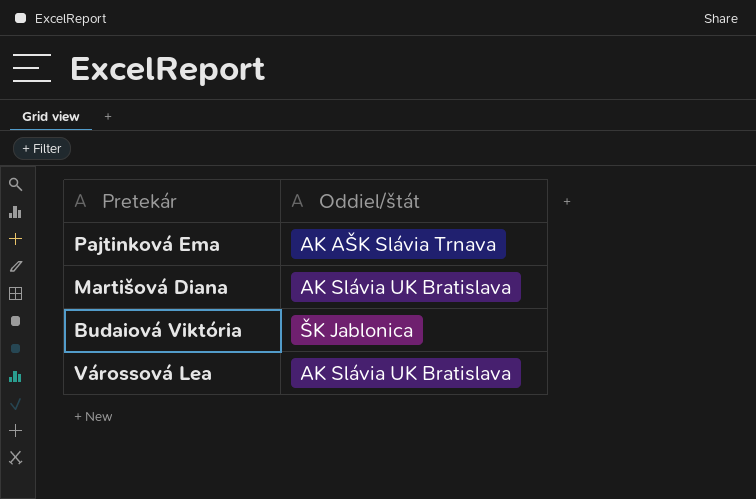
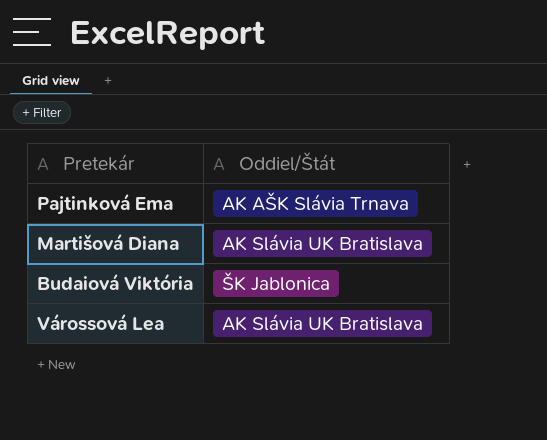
column name: Oddiel/štát -> Oddiel/Štát

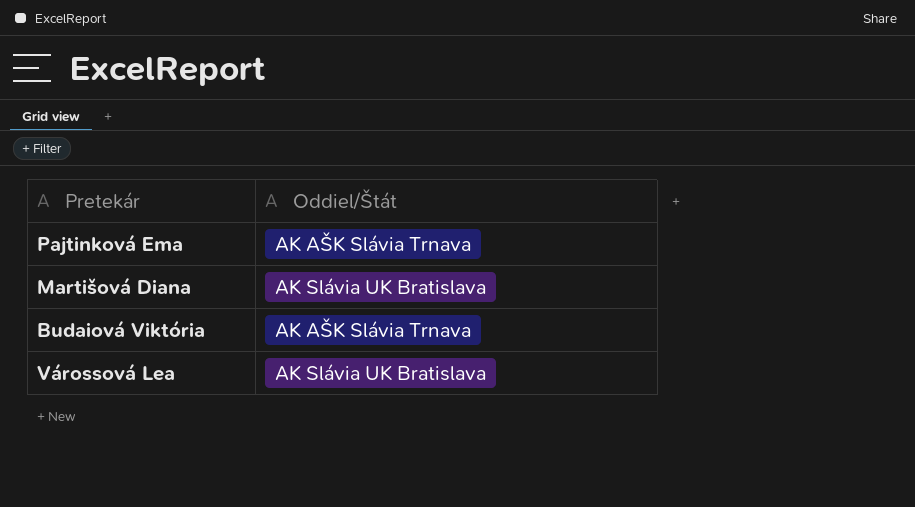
Budaiová Viktória | Oddiel/Štát: ŠK Jablonica -> AK AŠK Slávia Trnava

